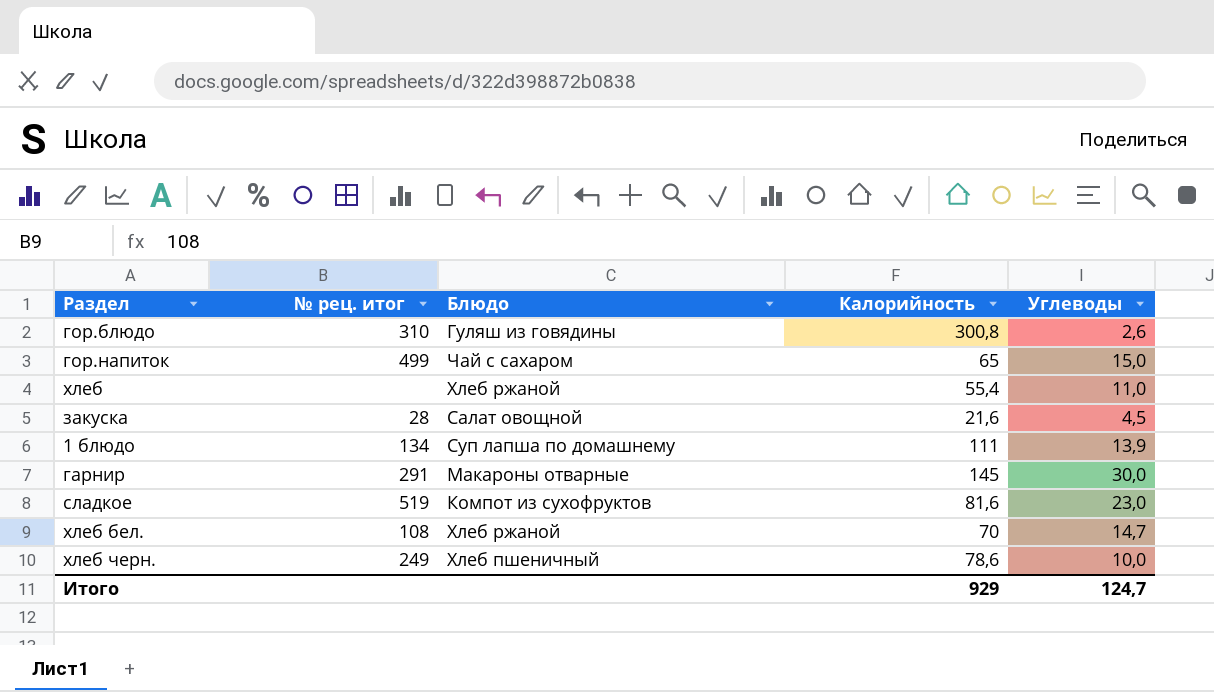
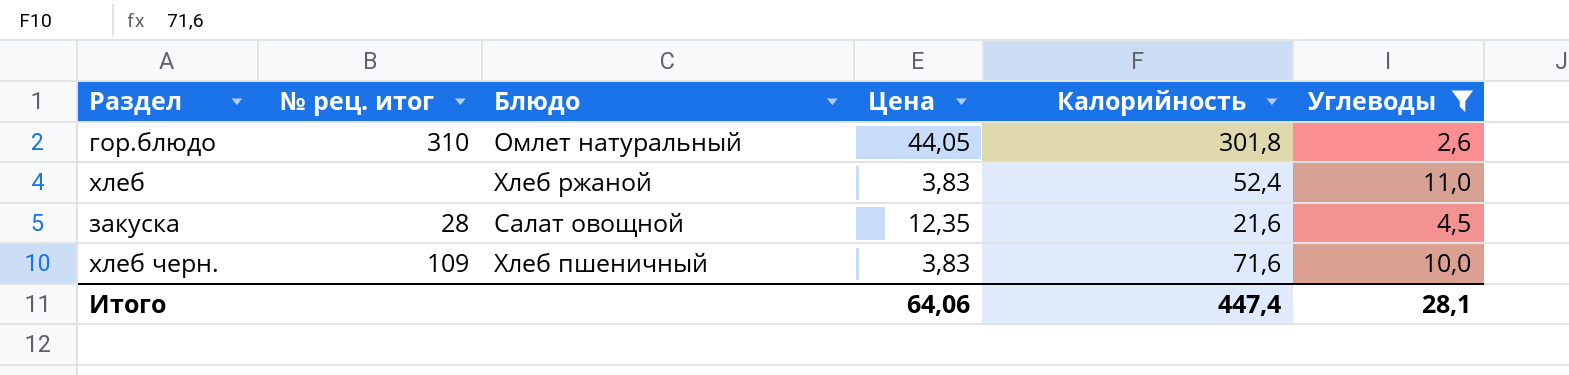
filter: none -> Углеводы <= 11,0
column Цена | position: none -> 4
гор.блюдо | Блюдо: Гуляш из говядины -> Омлет натуральный
гор.блюдо | Калорийность: 300,8 -> 301,8
хлеб | Калорийность: 55,4 -> 52,4
хлеб черн. | № рец. итог: 249 -> 109
хлеб черн. | Калорийность: 78,6 -> 71,6
Итого | Калорийность: 929 -> 447,4
Итого | Углеводы: 124,7 -> 28,1

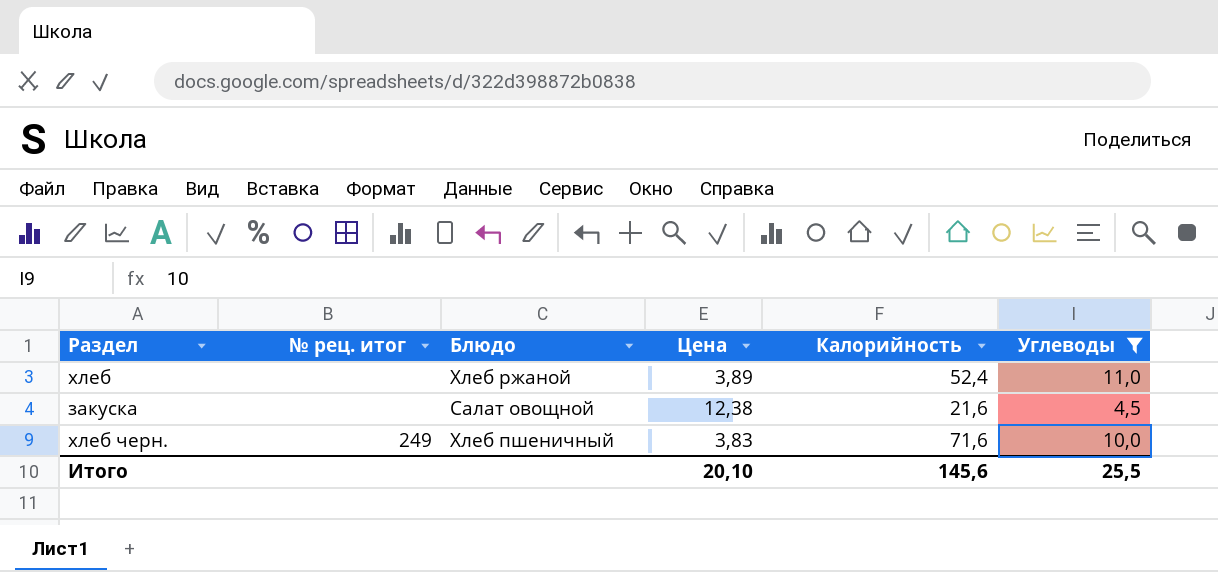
row гор.блюдо: 310 | Омлет натуральный | 44,05 | 301,8 | 2,6 -> none
хлеб | Цена: 3,83 -> 3,89
закуска | № рец. итог: 28 -> none
закуска | Цена: 12,35 -> 12,38
хлеб черн. | № рец. итог: 109 -> 249
Итого | Цена: 64,06 -> 20,10
Итого | Калорийность: 447,4 -> 145,6
Итого | Углеводы: 28,1 -> 25,5

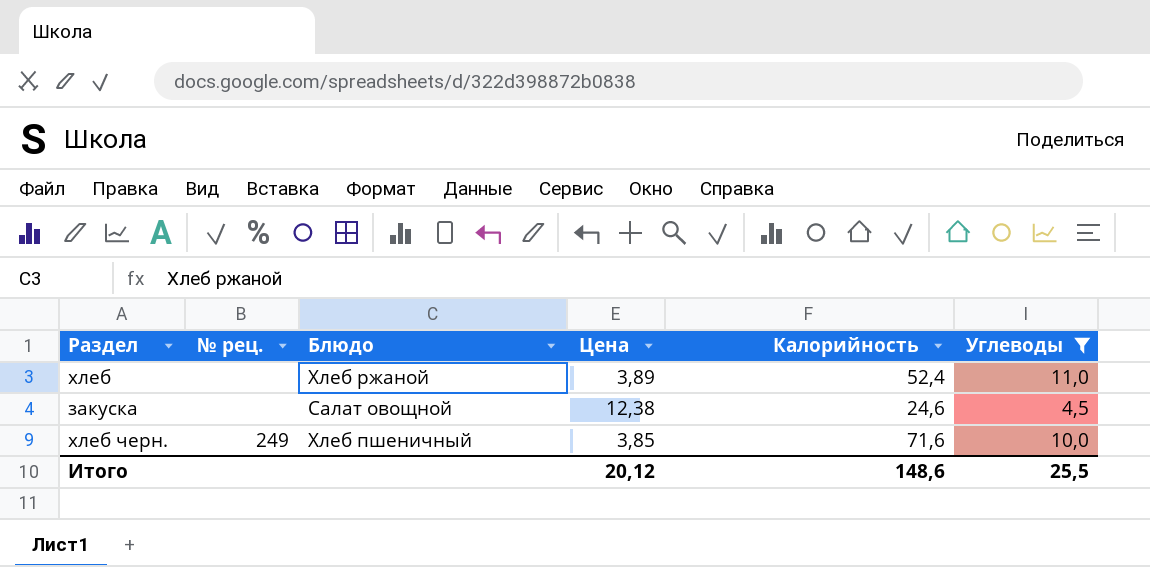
column name: № рец. итог -> № рец.
закуска | Калорийность: 21,6 -> 24,6
хлеб черн. | Цена: 3,83 -> 3,85
Итого | Цена: 20,10 -> 20,12
Итого | Калорийность: 145,6 -> 148,6

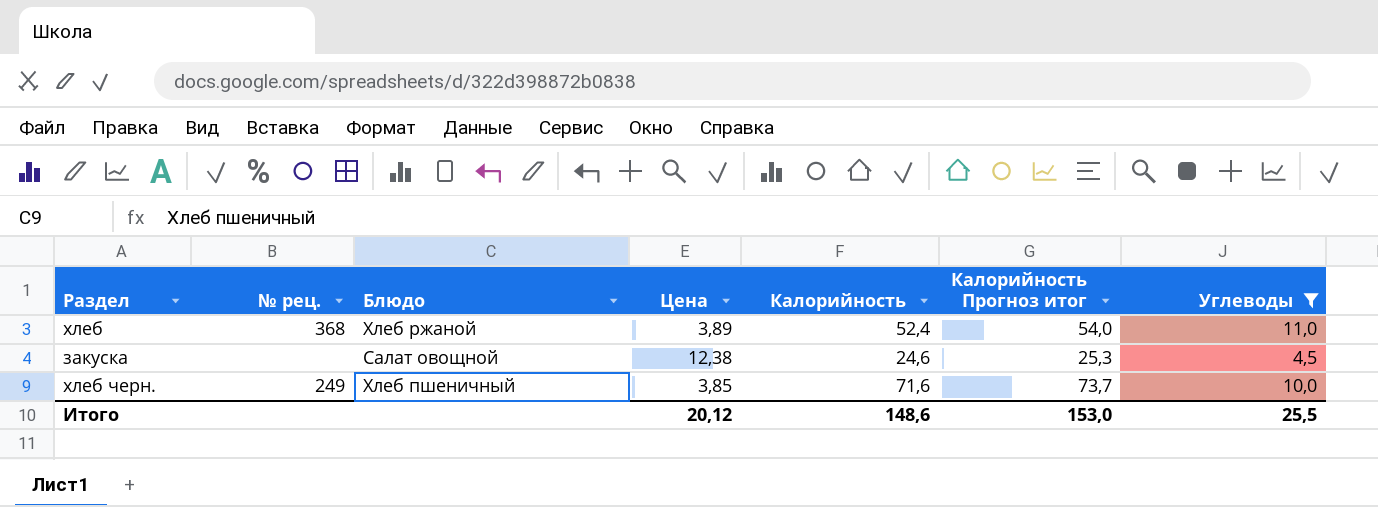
column Калорийность Прогноз итог | formula: none -> [Калорийность] * 1,03
хлеб | № рец.: none -> 368

